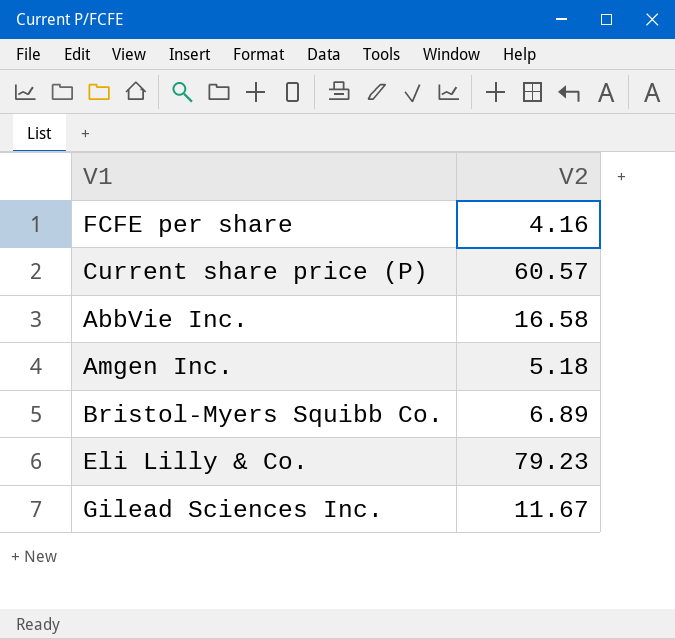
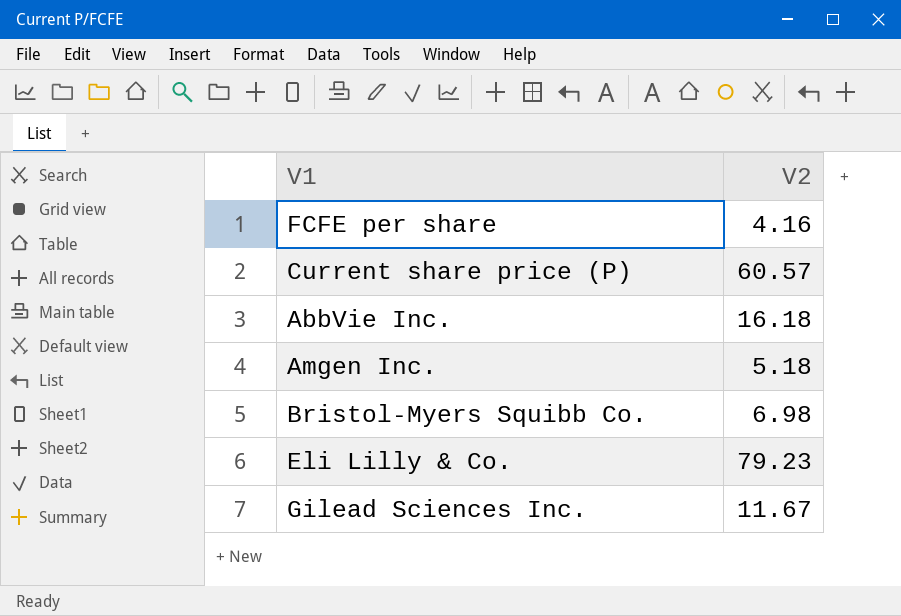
AbbVie Inc. | V2: 16.58 -> 16.18
Bristol-Myers Squibb Co. | V2: 6.89 -> 6.98

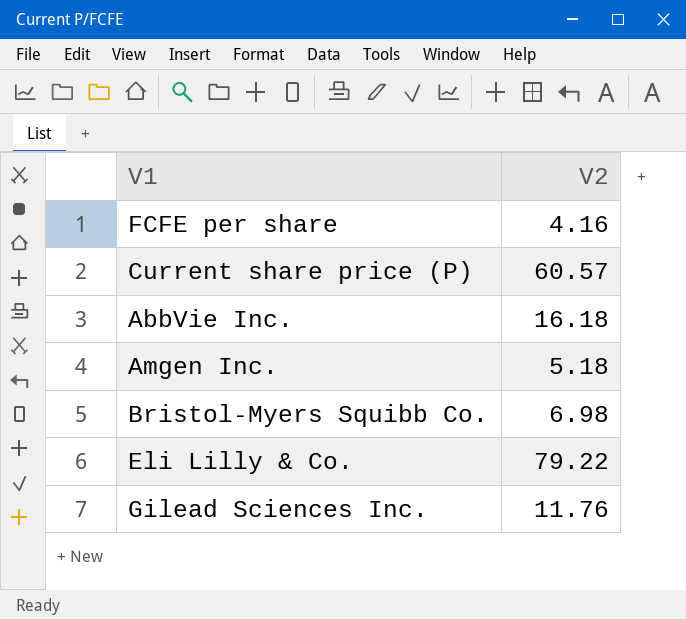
Eli Lilly & Co. | V2: 79.23 -> 79.22
Gilead Sciences Inc. | V2: 11.67 -> 11.76

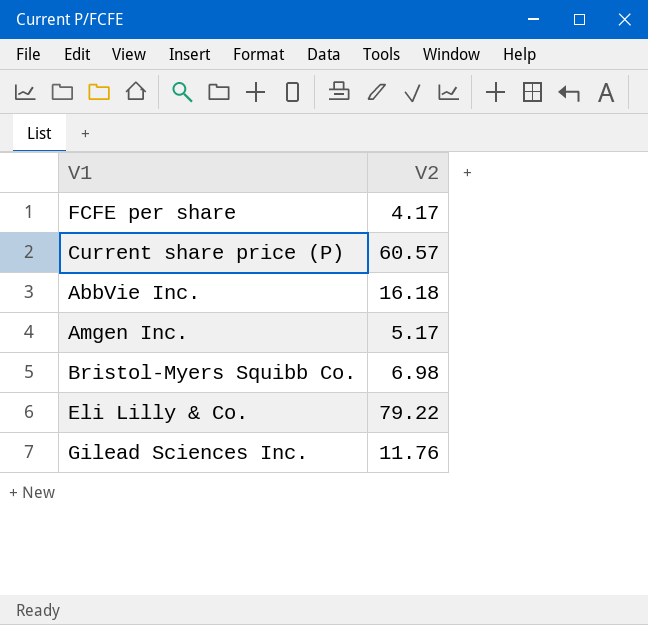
FCFE per share | V2: 4.16 -> 4.17
Amgen Inc. | V2: 5.18 -> 5.17

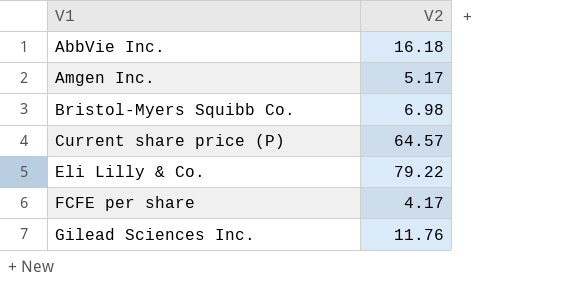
row order: none -> V1 ascending
Current share price (P) | V2: 60.57 -> 64.57

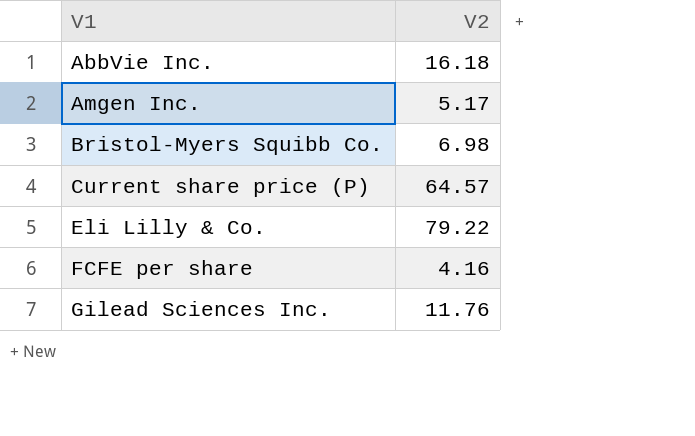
FCFE per share | V2: 4.17 -> 4.16

